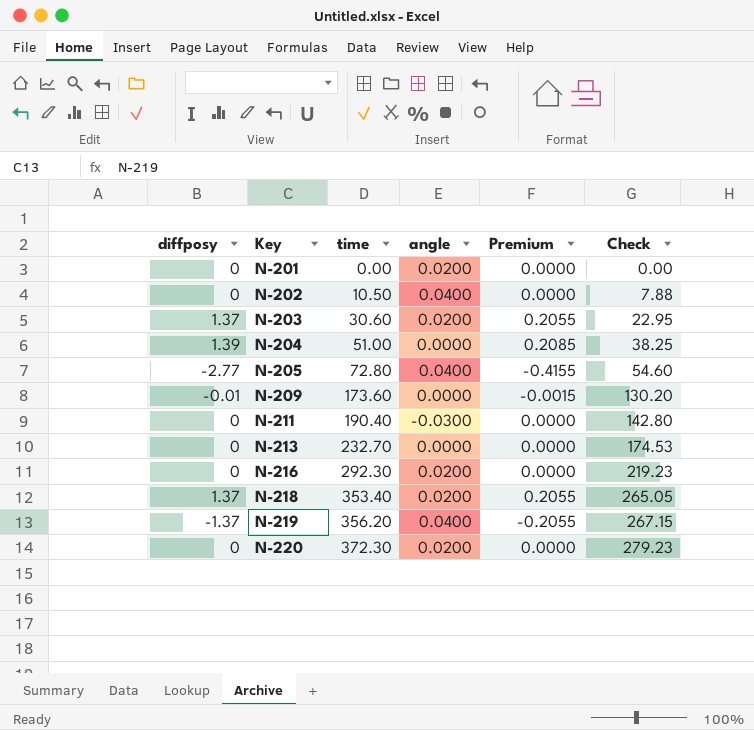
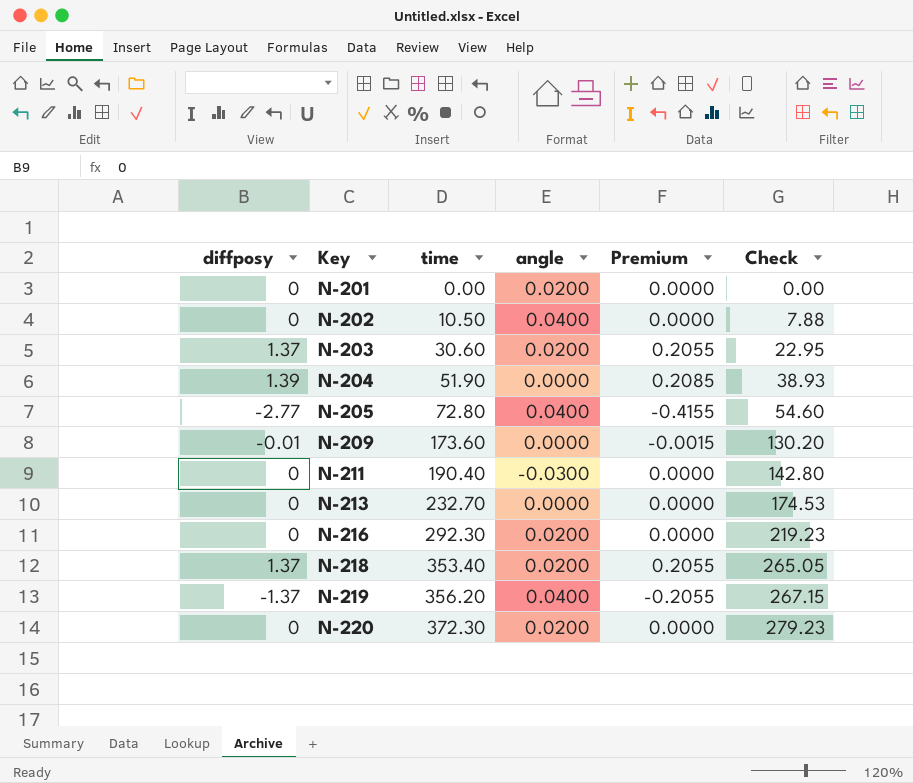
N-204 | time: 51.00 -> 51.90
N-204 | Check: 38.25 -> 38.93

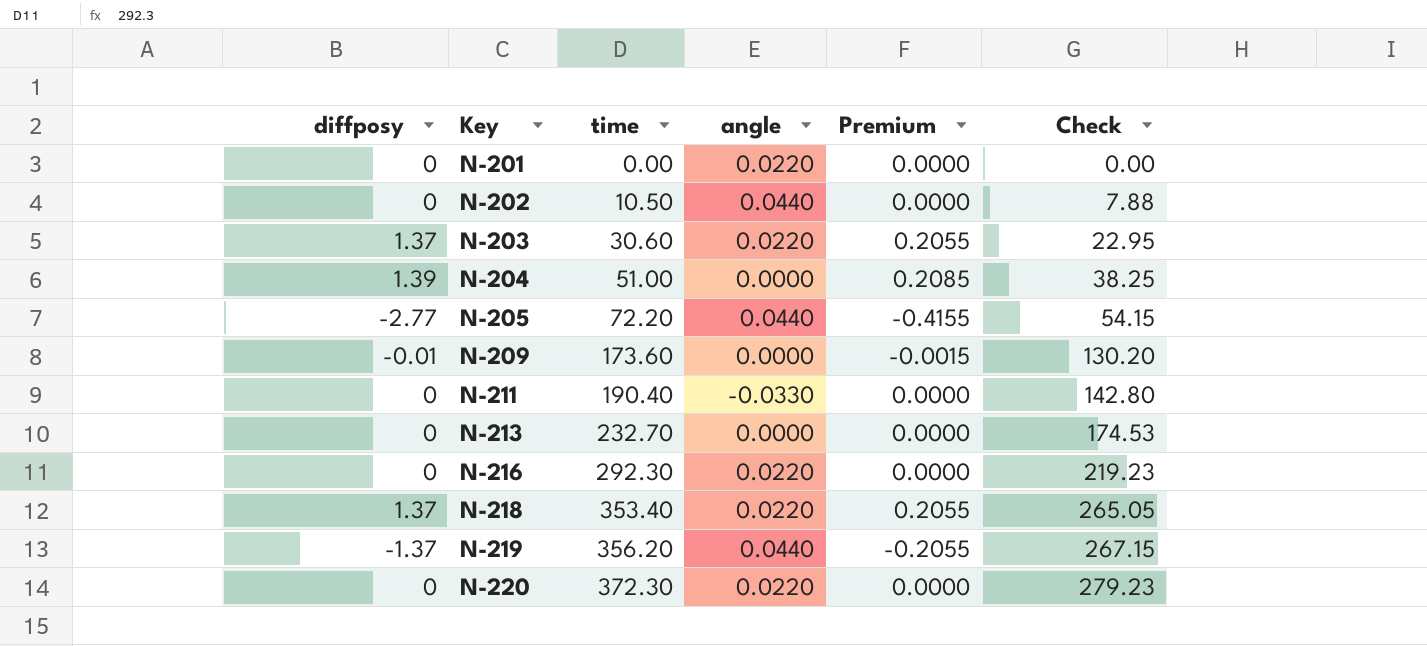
N-201 | angle: 0.0200 -> 0.0220
N-202 | angle: 0.0400 -> 0.0440
N-203 | angle: 0.0200 -> 0.0220
N-204 | time: 51.90 -> 51.00
N-204 | Check: 38.93 -> 38.25
N-205 | time: 72.80 -> 72.20
N-205 | angle: 0.0400 -> 0.0440
N-205 | Check: 54.60 -> 54.15
N-211 | angle: -0.0300 -> -0.0330
N-216 | angle: 0.0200 -> 0.0220
N-218 | angle: 0.0200 -> 0.0220
N-219 | angle: 0.0400 -> 0.0440
N-220 | angle: 0.0200 -> 0.0220

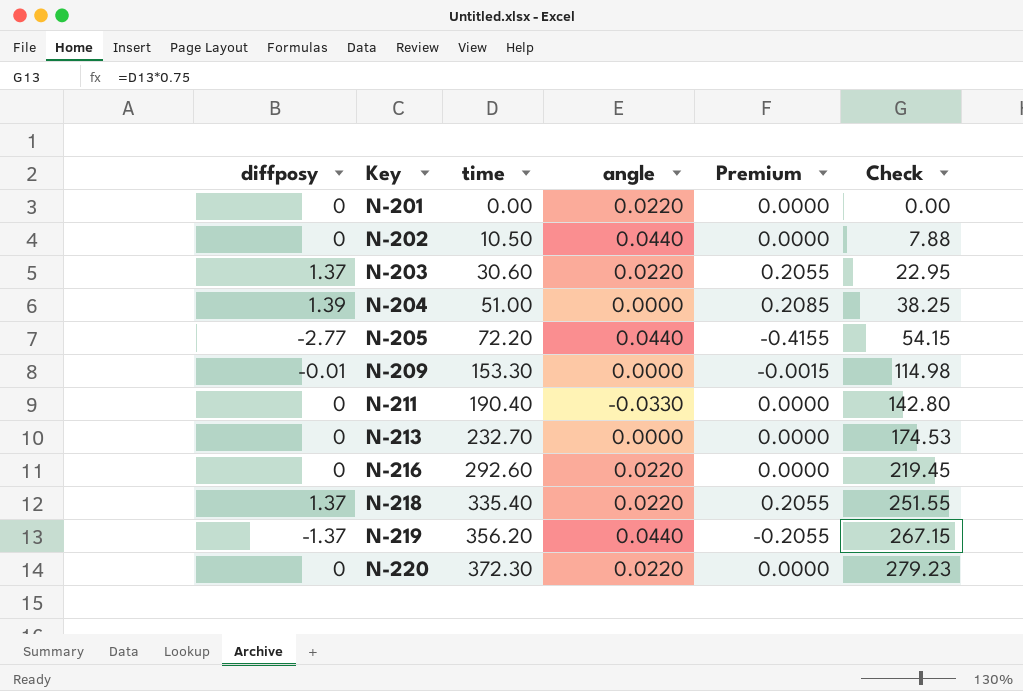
N-209 | time: 173.60 -> 153.30
N-209 | Check: 130.20 -> 114.98
N-216 | time: 292.30 -> 292.60
N-216 | Check: 219.23 -> 219.45
N-218 | time: 353.40 -> 335.40
N-218 | Check: 265.05 -> 251.55

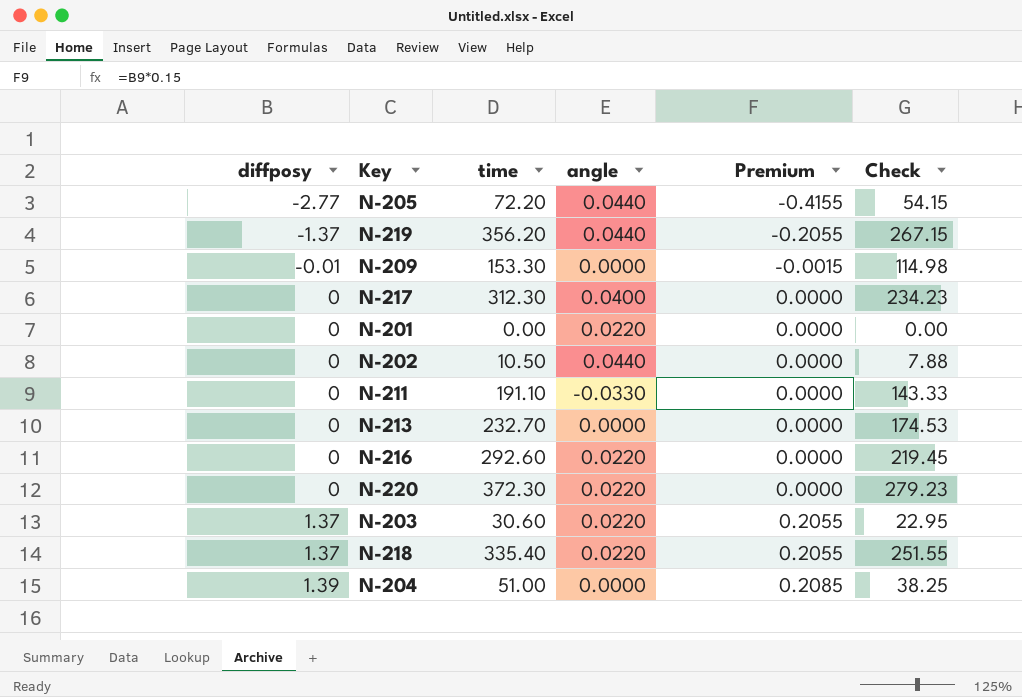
row order: Key ascending -> diffposy ascending
row N-217: none -> 0 | 312.30 | 0.0400 | 0.0000 | 234.23
N-211 | time: 190.40 -> 191.10
N-211 | Check: 142.80 -> 143.33

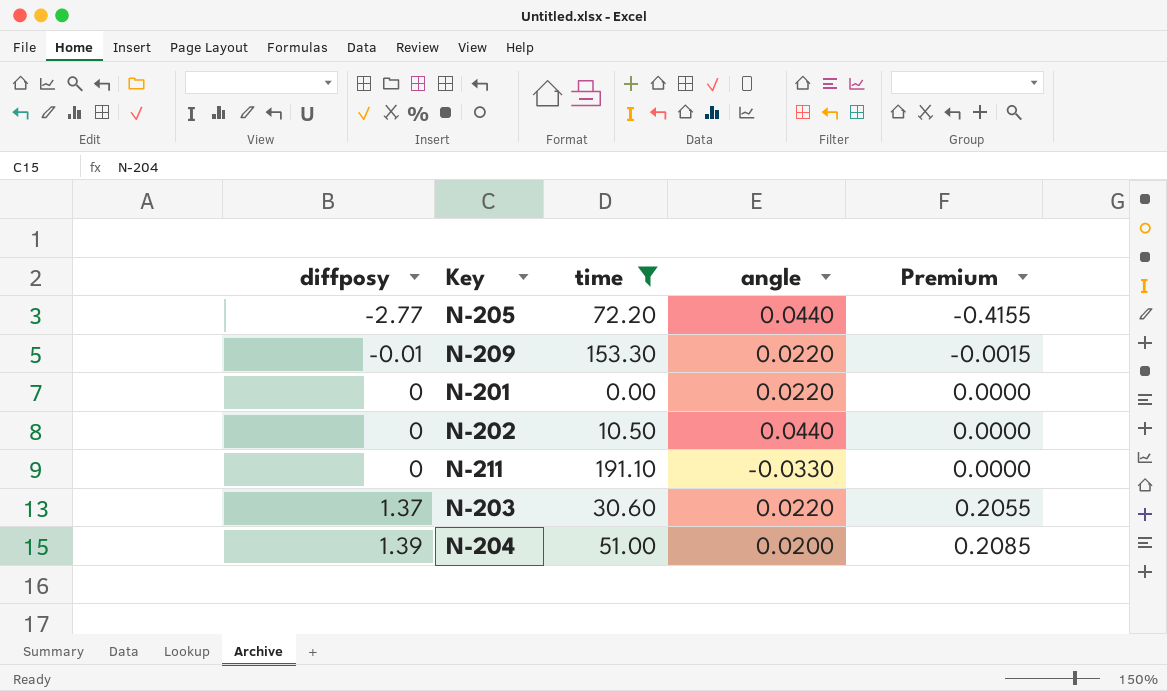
filter: none -> time <= 191.10
column Check | formula: [time] * 0.75 -> none
N-209 | angle: 0.0000 -> 0.0220
N-204 | angle: 0.0000 -> 0.0200

